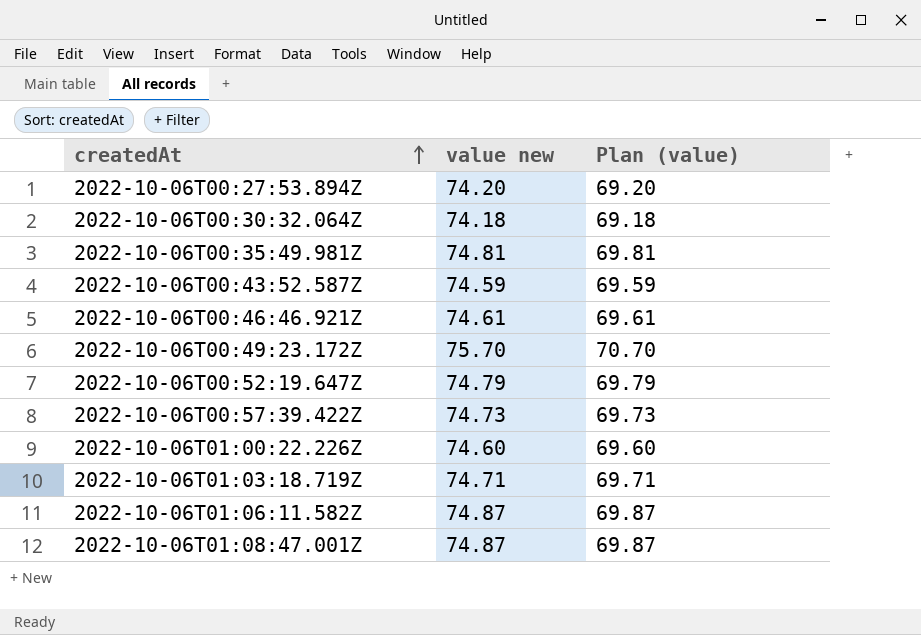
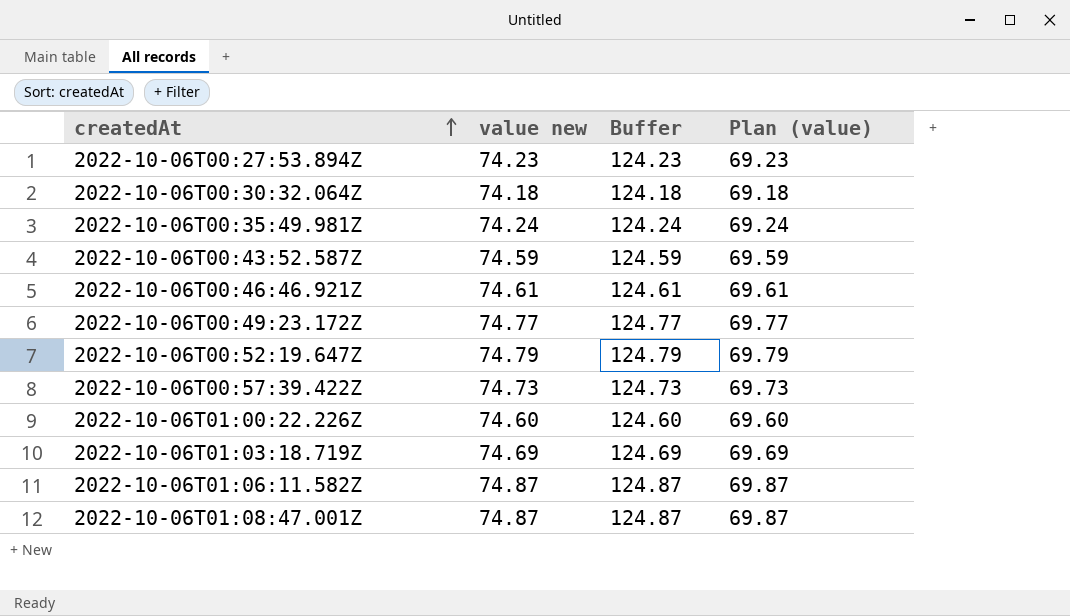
column Buffer | formula: none -> [value new] + 50
2022-10-06T00:27:53.894Z | value new: 74.20 -> 74.23
2022-10-06T00:27:53.894Z | Plan (value): 69.20 -> 69.23
2022-10-06T00:35:49.981Z | value new: 74.81 -> 74.24
2022-10-06T00:35:49.981Z | Plan (value): 69.81 -> 69.24
2022-10-06T00:49:23.172Z | value new: 75.70 -> 74.77
2022-10-06T00:49:23.172Z | Plan (value): 70.70 -> 69.77
2022-10-06T01:03:18.719Z | value new: 74.71 -> 74.69
2022-10-06T01:03:18.719Z | Plan (value): 69.71 -> 69.69

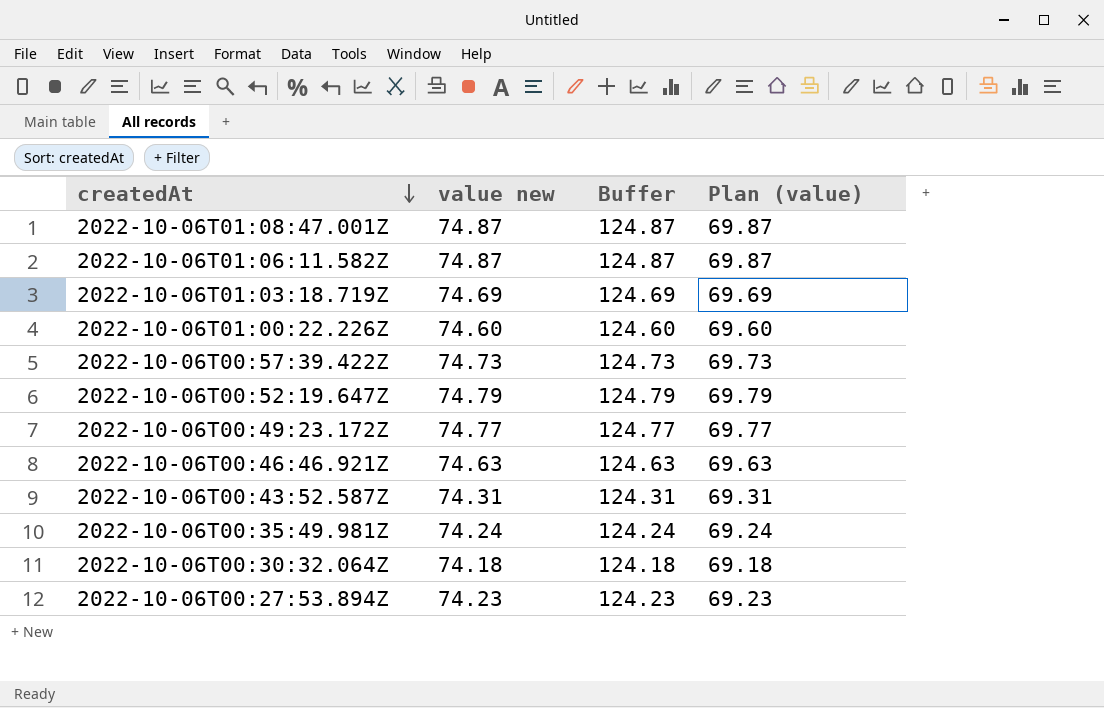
row order: createdAt ascending -> createdAt descending
2022-10-06T00:46:46.921Z | value new: 74.61 -> 74.63
2022-10-06T00:46:46.921Z | Buffer: 124.61 -> 124.63
2022-10-06T00:46:46.921Z | Plan (value): 69.61 -> 69.63
2022-10-06T00:43:52.587Z | value new: 74.59 -> 74.31
2022-10-06T00:43:52.587Z | Buffer: 124.59 -> 124.31
2022-10-06T00:43:52.587Z | Plan (value): 69.59 -> 69.31

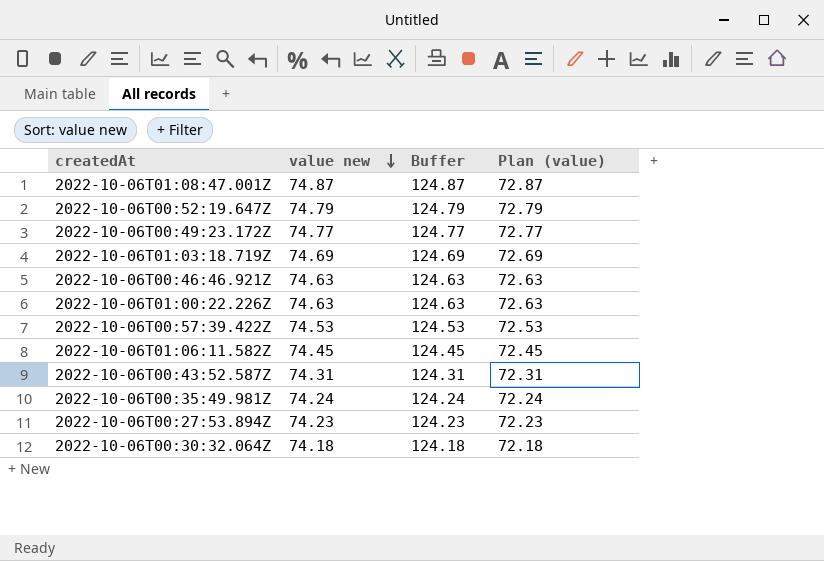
row order: createdAt descending -> value new descending
column Plan (value) | formula: [value new] - 5 -> [value new] - 2
2022-10-06T01:00:22.226Z | value new: 74.60 -> 74.63
2022-10-06T01:00:22.226Z | Buffer: 124.60 -> 124.63
2022-10-06T00:57:39.422Z | value new: 74.73 -> 74.53
2022-10-06T00:57:39.422Z | Buffer: 124.73 -> 124.53
2022-10-06T01:06:11.582Z | value new: 74.87 -> 74.45
2022-10-06T01:06:11.582Z | Buffer: 124.87 -> 124.45

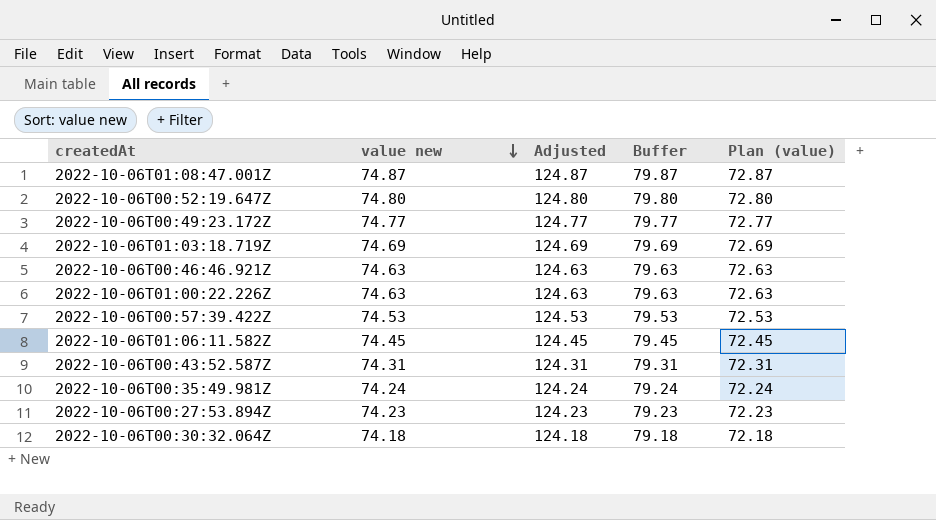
column Adjusted | formula: none -> [value new] + 50
column Buffer | formula: [value new] + 50 -> [value new] + 5
2022-10-06T00:52:19.647Z | value new: 74.79 -> 74.80
2022-10-06T00:52:19.647Z | Plan (value): 72.79 -> 72.80

